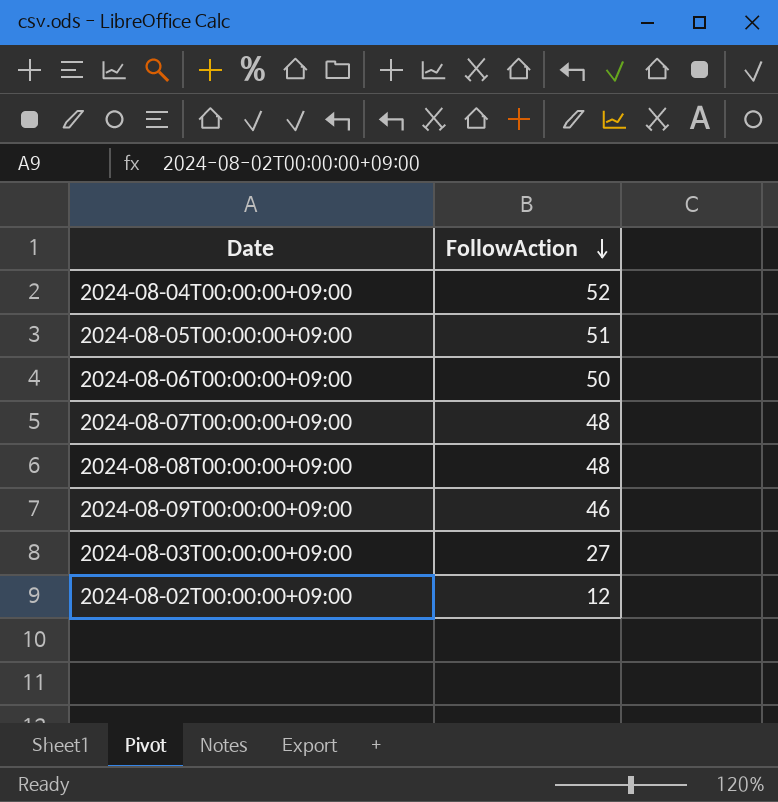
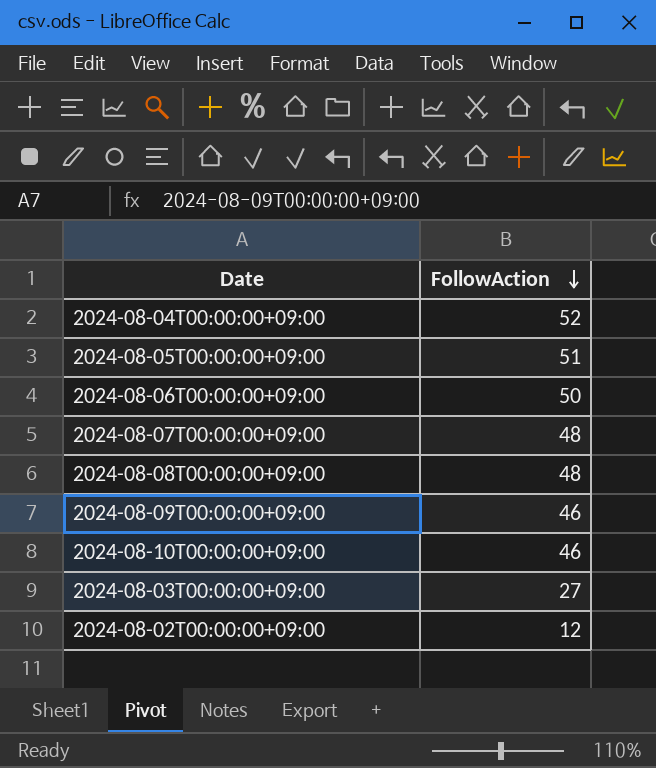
row 2024-08-10T00:00:00+09:00: none -> 46

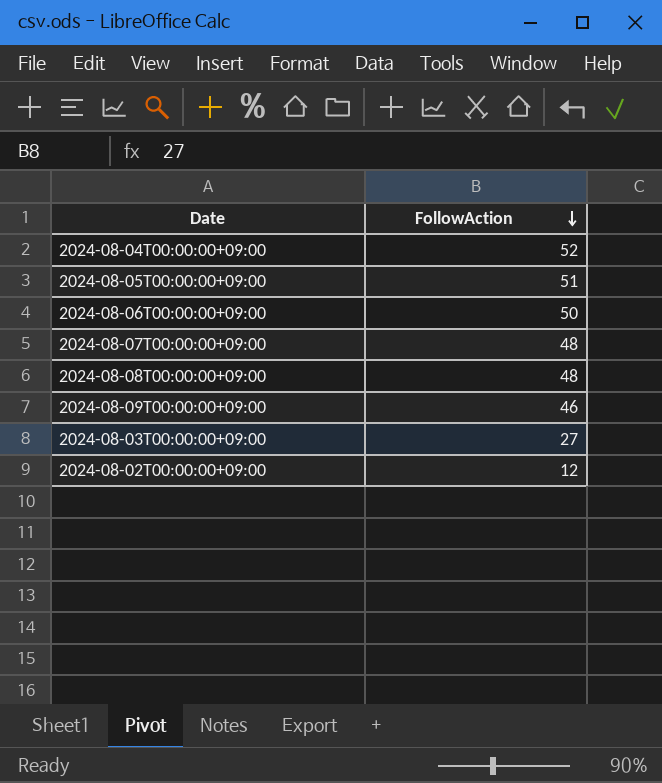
row 2024-08-10T00:00:00+09:00: 46 -> none

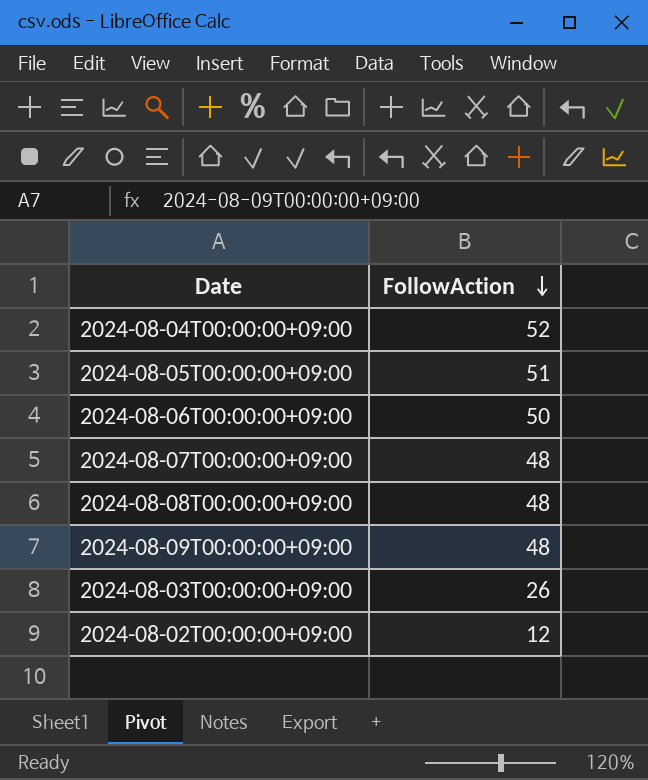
2024-08-09T00:00:00+09:00 | FollowAction: 46 -> 48
2024-08-03T00:00:00+09:00 | FollowAction: 27 -> 26

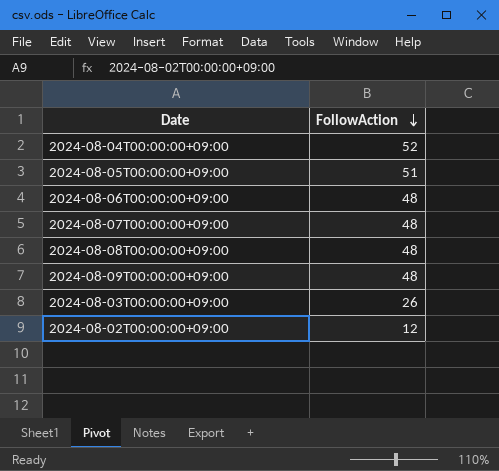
2024-08-06T00:00:00+09:00 | FollowAction: 50 -> 48

